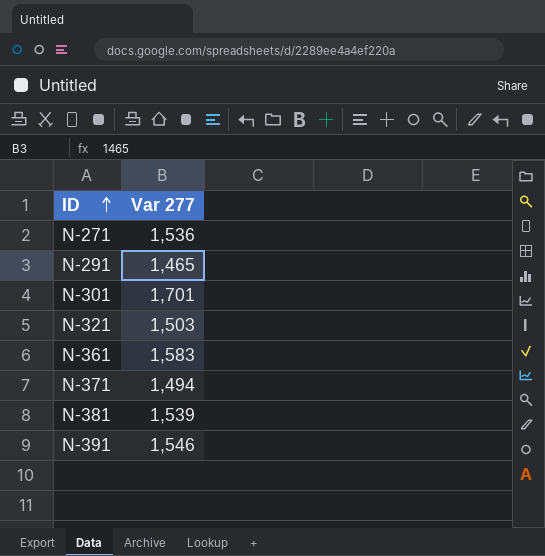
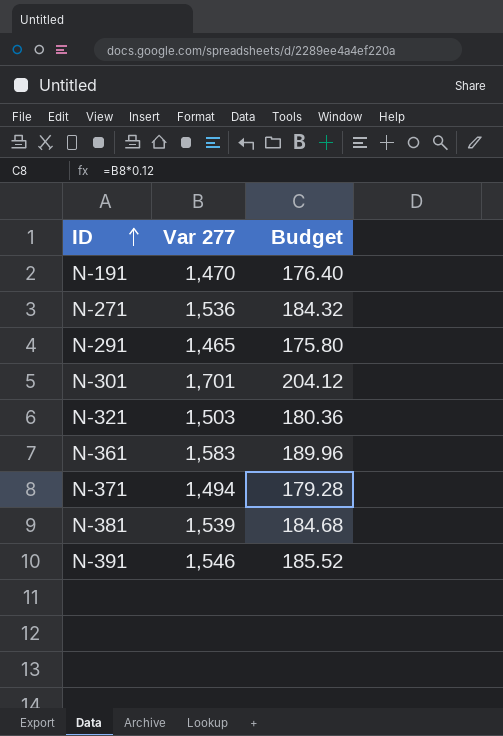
column Budget | formula: none -> [Var 277] * 0.12
row N-191: none -> 1,470 | 176.40

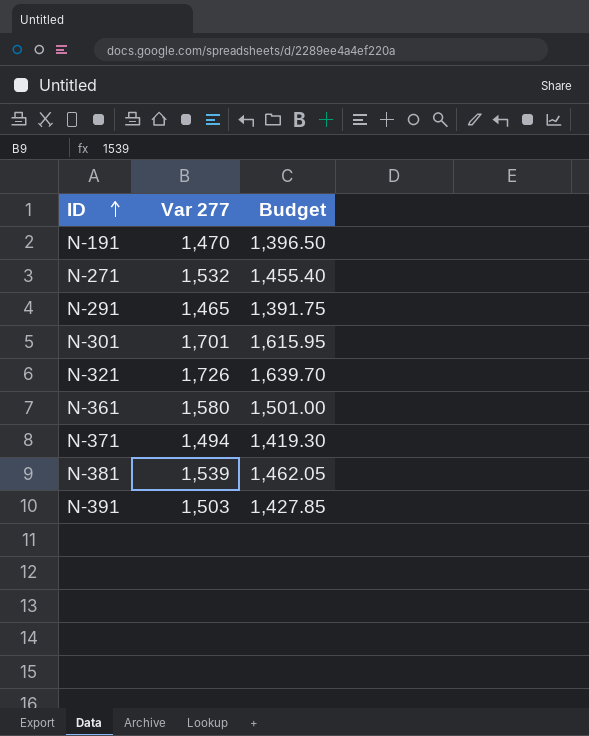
column Budget | formula: [Var 277] * 0.12 -> [Var 277] * 0.95
N-271 | Var 277: 1,536 -> 1,532
N-321 | Var 277: 1,503 -> 1,726
N-361 | Var 277: 1,583 -> 1,580
N-391 | Var 277: 1,546 -> 1,503

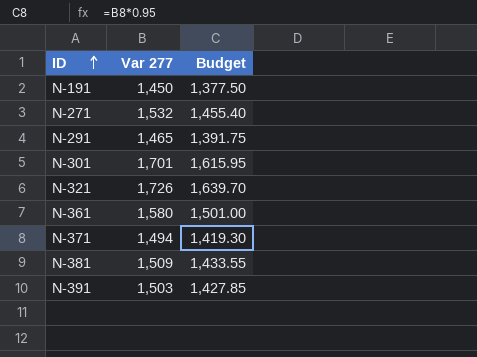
N-191 | Var 277: 1,470 -> 1,450
N-191 | Budget: 1,396.50 -> 1,377.50
N-381 | Var 277: 1,539 -> 1,509
N-381 | Budget: 1,462.05 -> 1,433.55

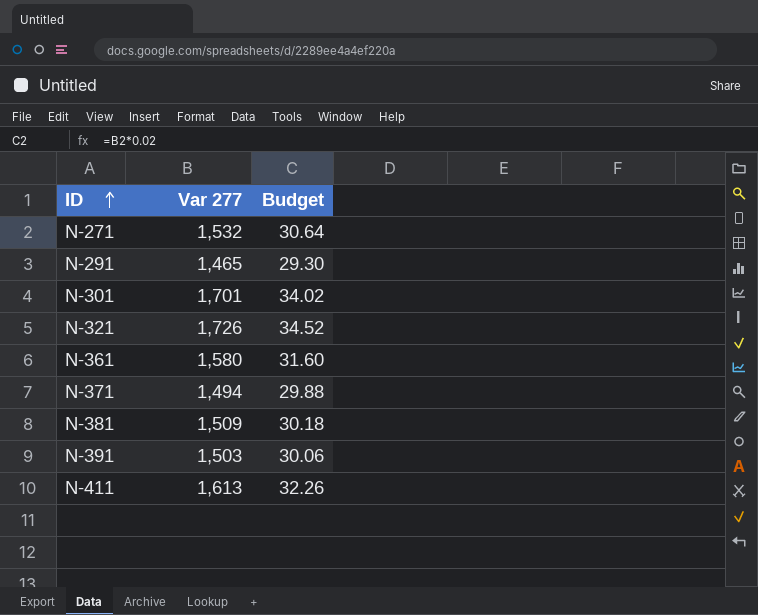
column Budget | formula: [Var 277] * 0.95 -> [Var 277] * 0.02
row N-191: 1,450 | 1,377.50 -> none
row N-411: none -> 1,613 | 32.26

